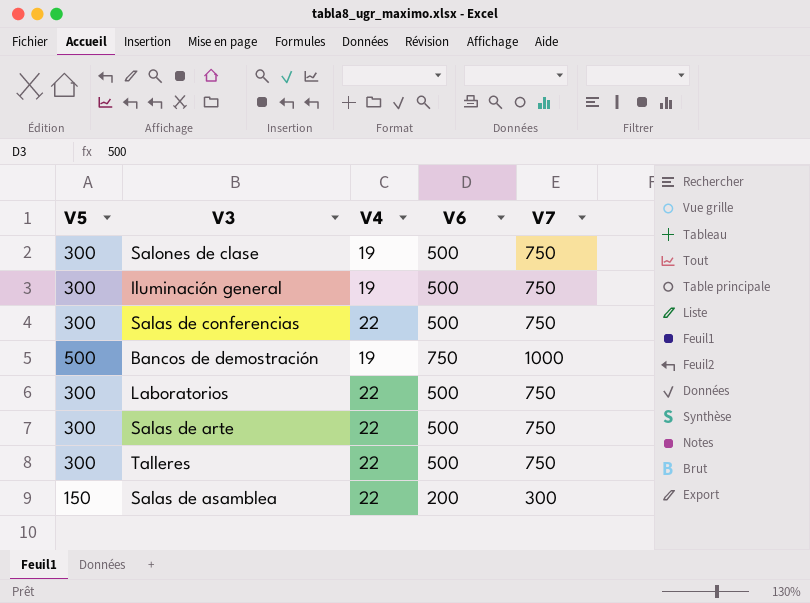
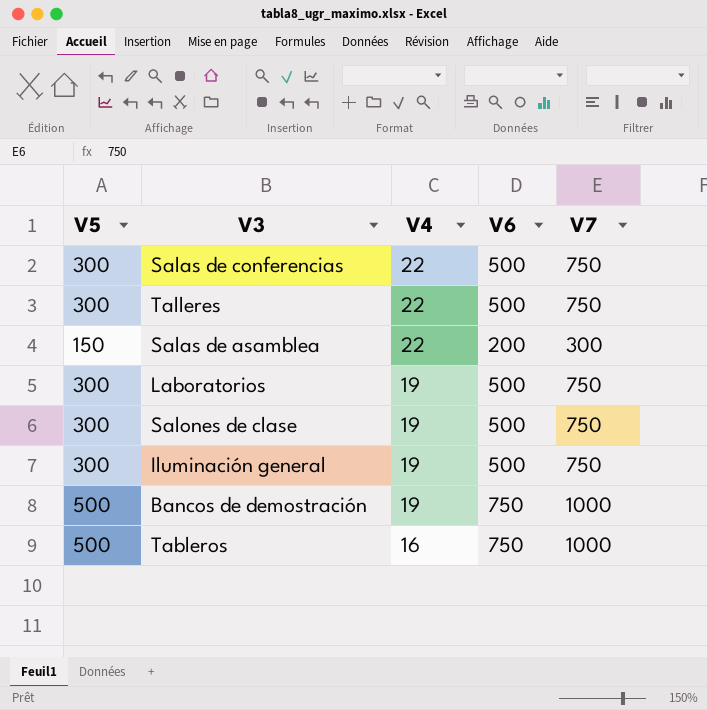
row order: none -> V4 descending
row Salas de arte: 300 | 22 | 500 | 750 -> none
Laboratorios | V4: 22 -> 19
row Tableros: none -> 500 | 16 | 750 | 1000

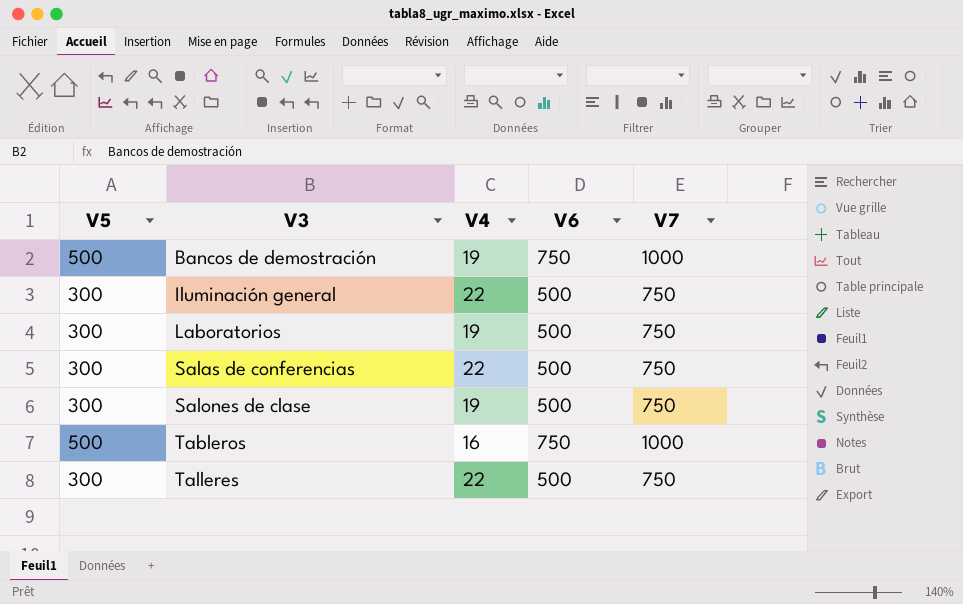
row order: V4 descending -> V3 ascending
row Salas de asamblea: 150 | 22 | 200 | 300 -> none
Iluminación general | V4: 19 -> 22

